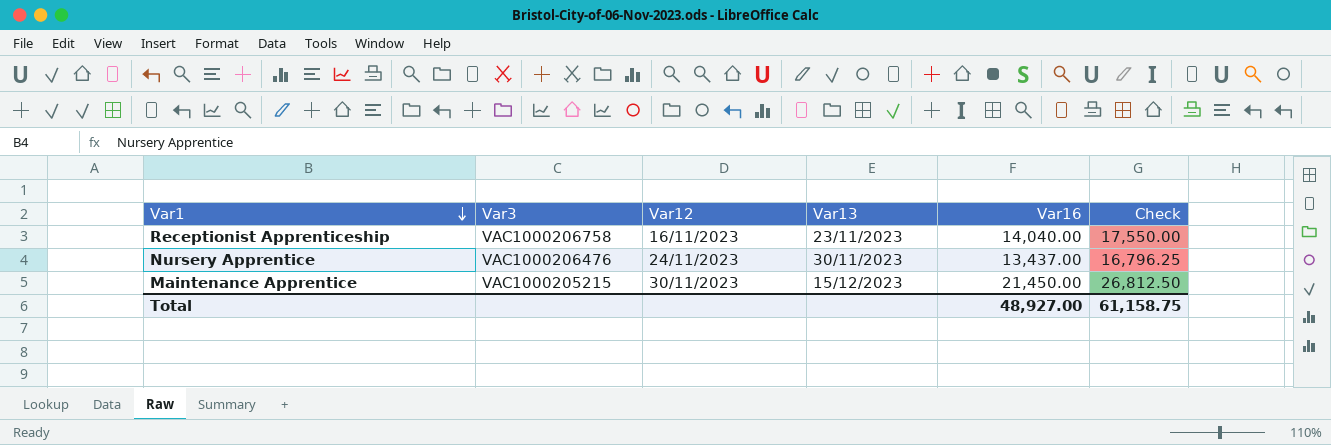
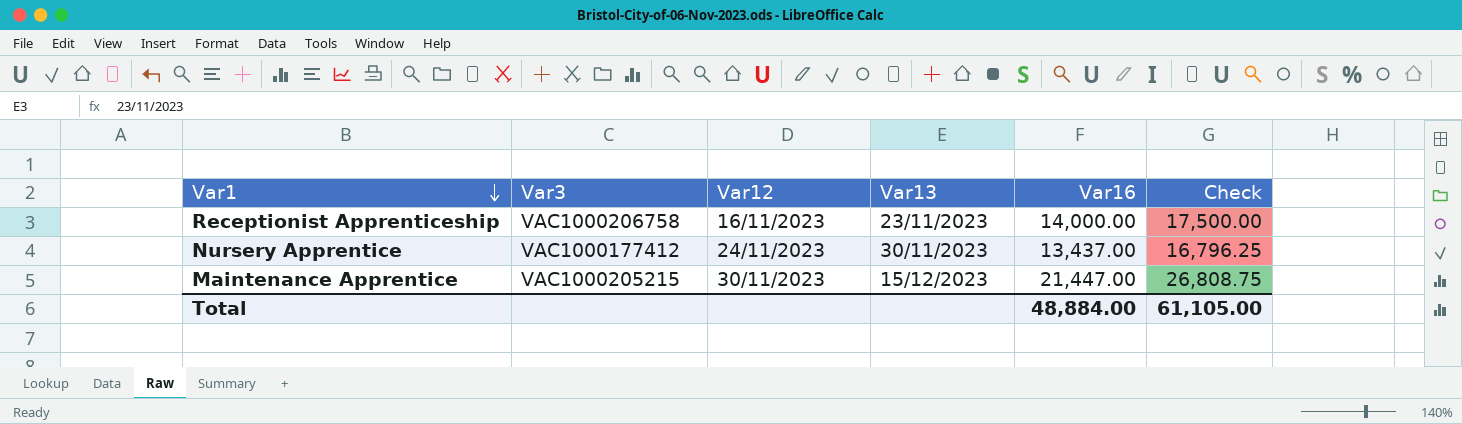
Receptionist Apprenticeship | Var16: 14,040.00 -> 14,000.00
Receptionist Apprenticeship | Check: 17,550.00 -> 17,500.00
Nursery Apprentice | Var3: VAC1000206476 -> VAC1000177412
Maintenance Apprentice | Var16: 21,450.00 -> 21,447.00
Maintenance Apprentice | Check: 26,812.50 -> 26,808.75
Total | Var16: 48,927.00 -> 48,884.00
Total | Check: 61,158.75 -> 61,105.00

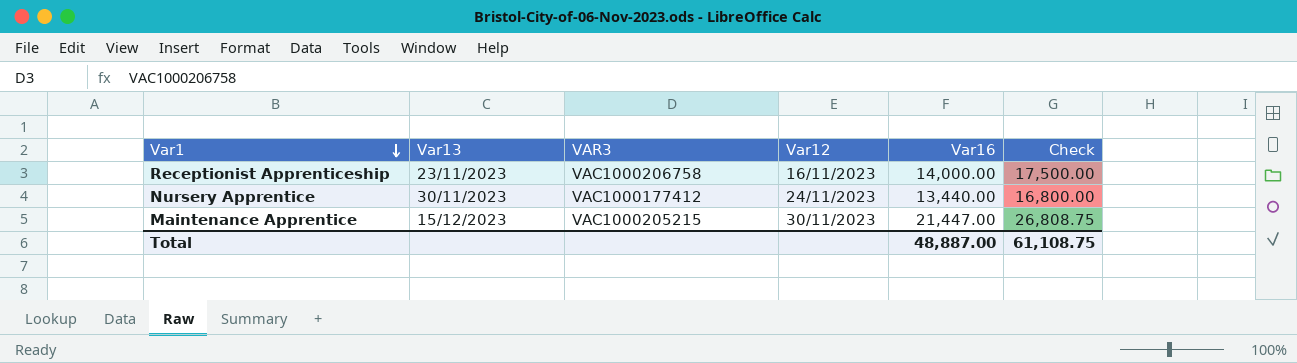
column Var13 | position: 4 -> 2
column name: Var3 -> VAR3
Nursery Apprentice | Var16: 13,437.00 -> 13,440.00
Nursery Apprentice | Check: 16,796.25 -> 16,800.00
Total | Var16: 48,884.00 -> 48,887.00
Total | Check: 61,105.00 -> 61,108.75

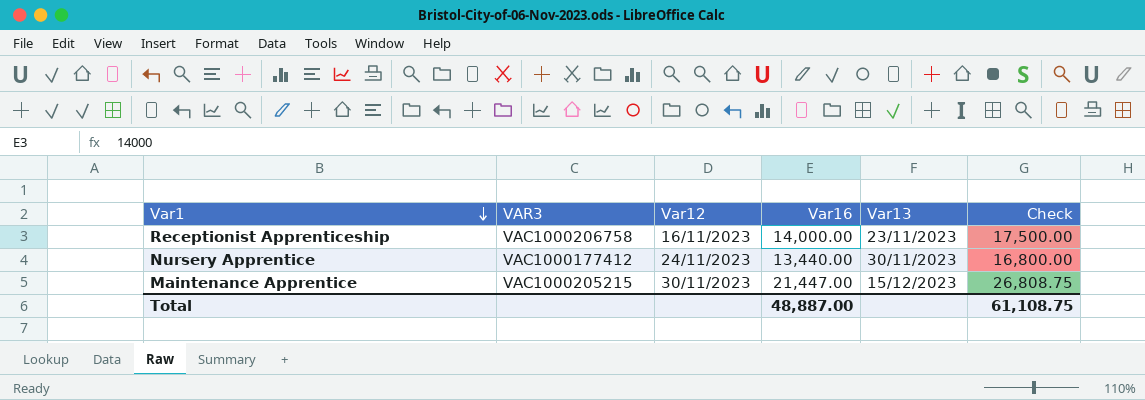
column Var13 | position: 2 -> 5

